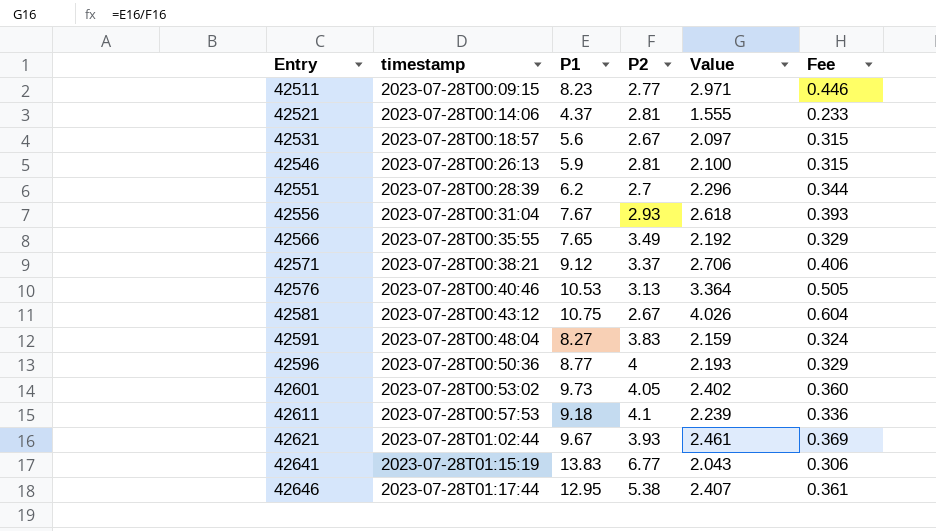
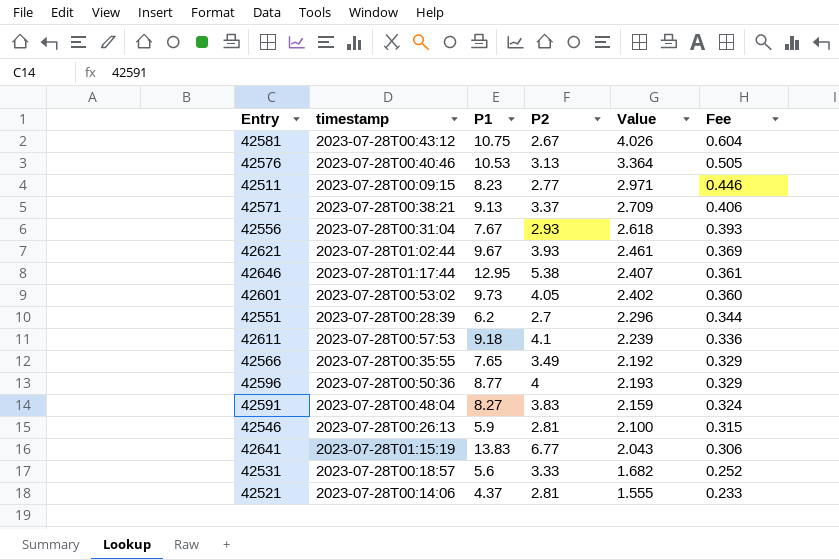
row order: Entry ascending -> Fee descending
42571 | P1: 9.12 -> 9.13
42571 | Value: 2.706 -> 2.709
42531 | P2: 2.67 -> 3.33
42531 | Value: 2.097 -> 1.682
42531 | Fee: 0.315 -> 0.252

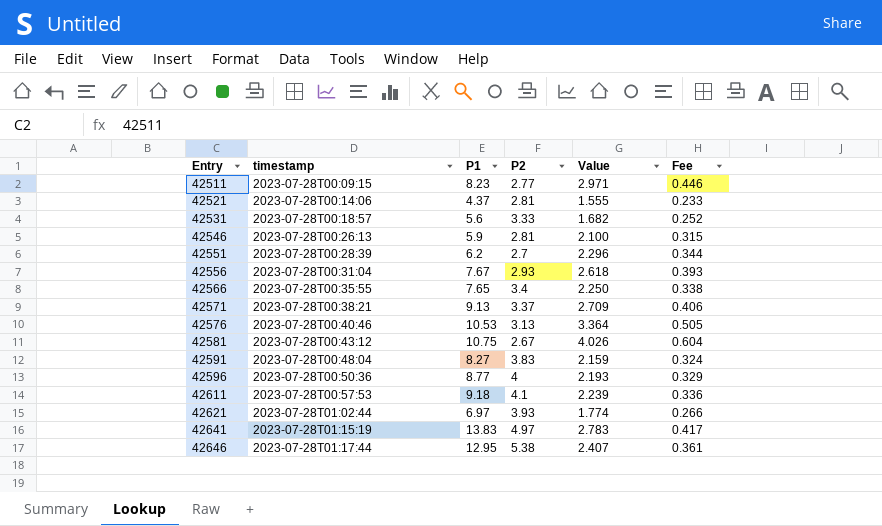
row order: Fee descending -> Entry ascending
row 42601: 2023-07-28T00:53:02 | 9.73 | 4.05 | 2.402 | 0.360 -> none
42566 | P2: 3.49 -> 3.4
42566 | Value: 2.192 -> 2.250
42566 | Fee: 0.329 -> 0.338
42621 | P1: 9.67 -> 6.97
42621 | Value: 2.461 -> 1.774
42621 | Fee: 0.369 -> 0.266
42641 | P2: 6.77 -> 4.97
42641 | Value: 2.043 -> 2.783
42641 | Fee: 0.306 -> 0.417

